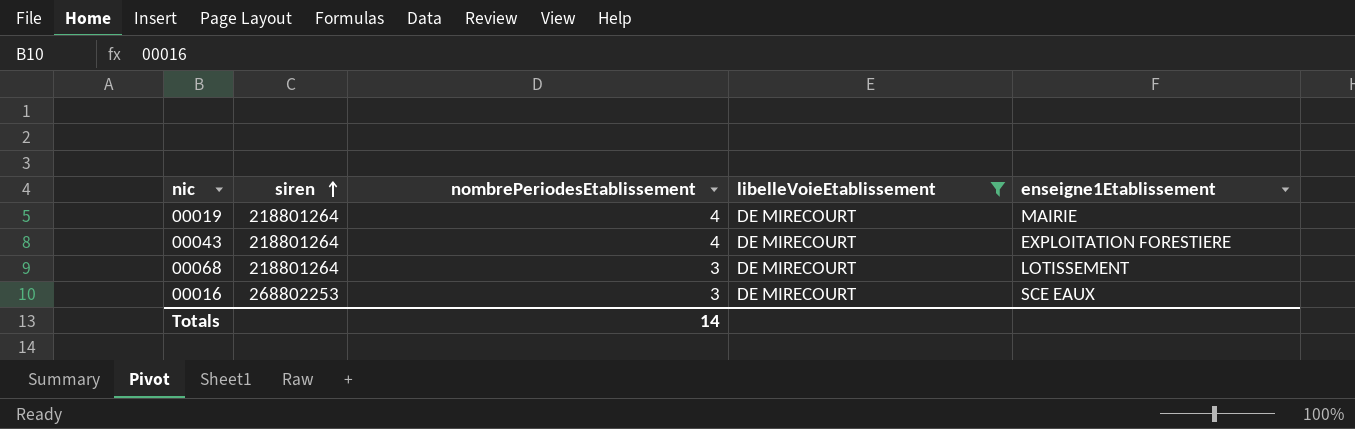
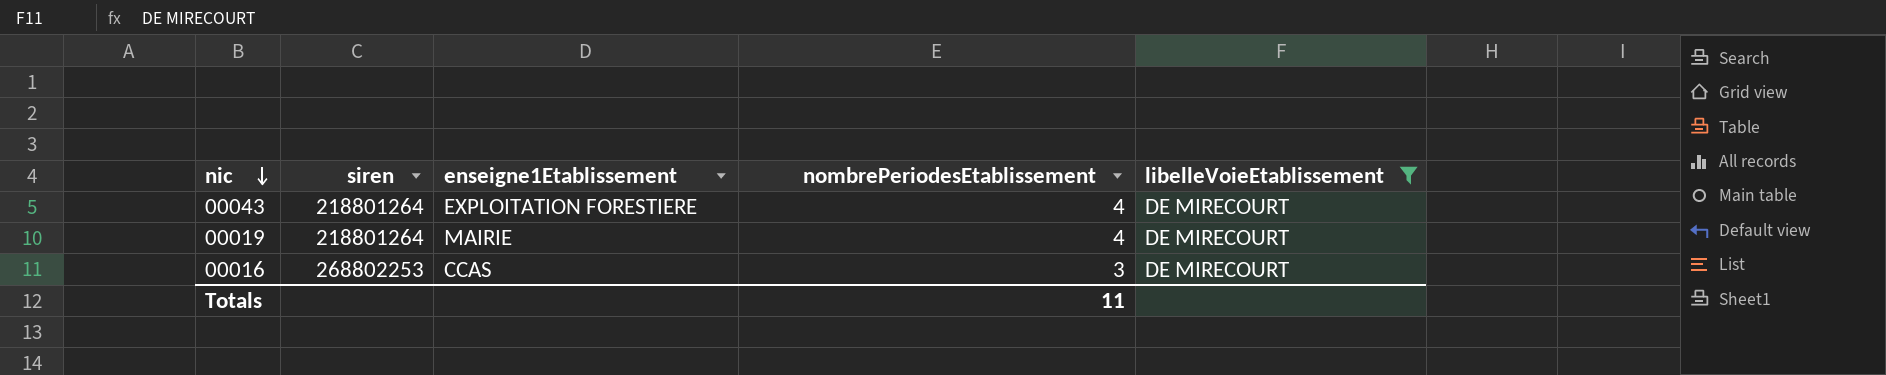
row order: siren ascending -> nic descending
column enseigne1Etablissement | position: 5 -> 3
row 00068: 218801264 | 3 | DE MIRECOURT | LOTISSEMENT -> none
00016 | enseigne1Etablissement: SCE EAUX -> CCAS
Totals | nombrePeriodesEtablissement: 14 -> 11

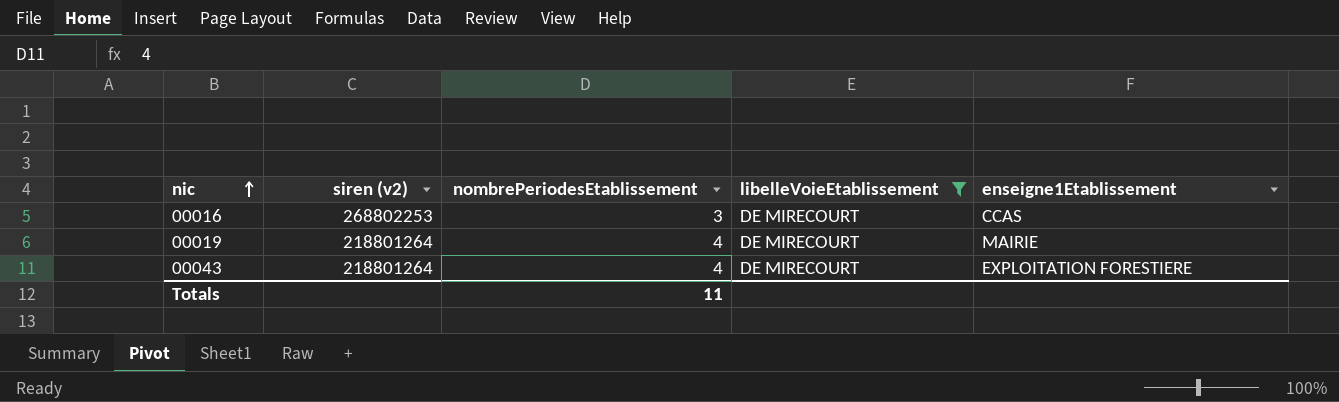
row order: nic descending -> nic ascending
column name: siren -> siren (v2)
column enseigne1Etablissement | position: 3 -> 5

